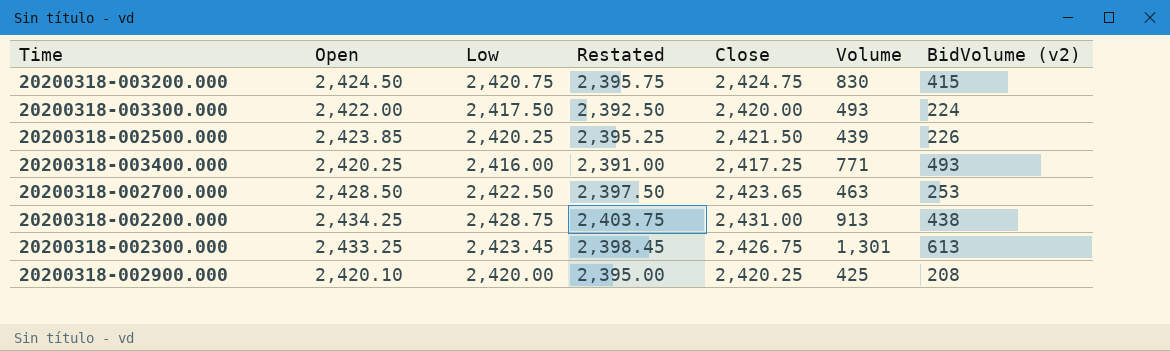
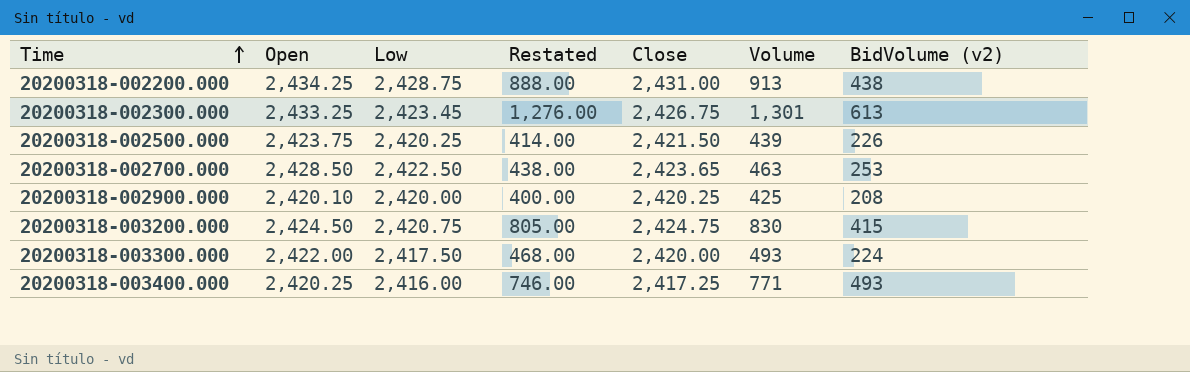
row order: none -> Time ascending
column Restated | formula: [Low] - 25 -> [Volume] - 25
20200318-002500.000 | Open: 2,423.85 -> 2,423.75

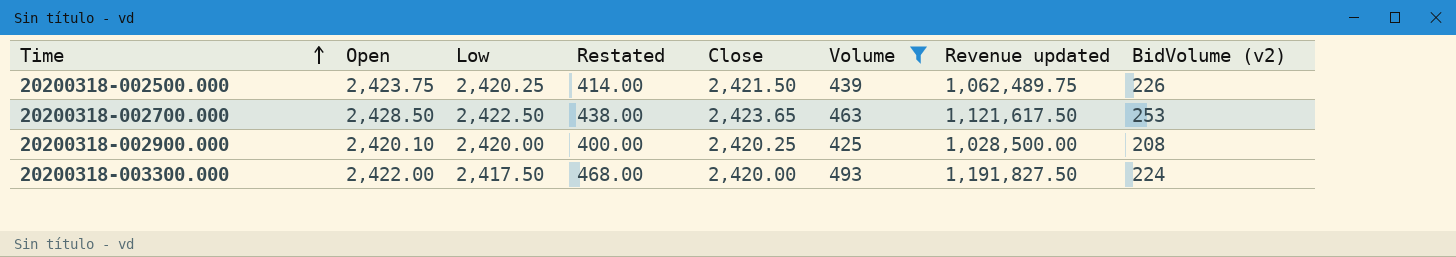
filter: none -> Volume <= 493
column Revenue updated | formula: none -> [Low] * [Volume]

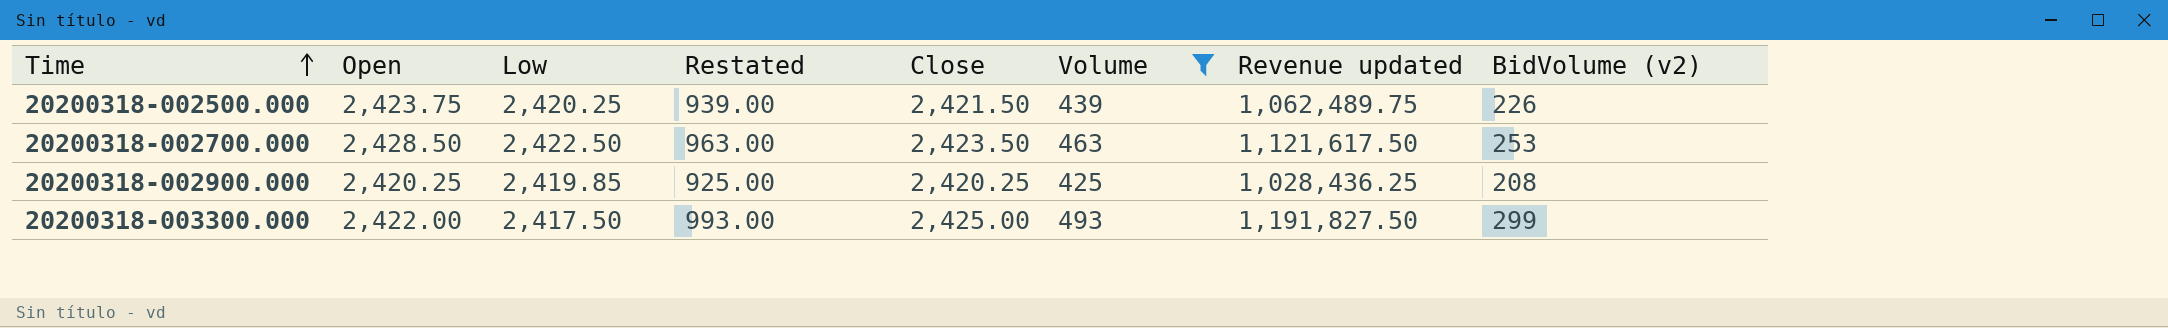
column Restated | formula: [Volume] - 25 -> [Volume] + 500
20200318-002700.000 | Close: 2,423.65 -> 2,423.50
20200318-002900.000 | Open: 2,420.10 -> 2,420.25
20200318-002900.000 | Low: 2,420.00 -> 2,419.85
20200318-002900.000 | Revenue updated: 1,028,500.00 -> 1,028,436.25
20200318-003300.000 | Close: 2,420.00 -> 2,425.00
20200318-003300.000 | BidVolume (v2): 224 -> 299

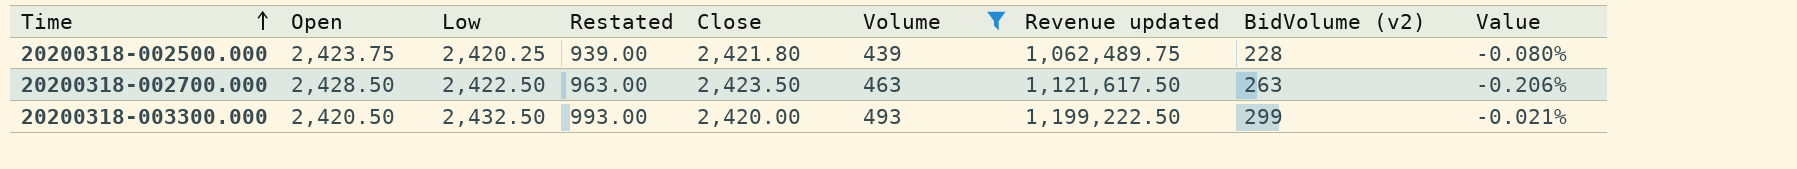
column Value | formula: none -> ([Close] - [Open]) / [Open]
row 20200318-002900.000: 2,420.25 | 2,419.85 | 925.00 | 2,420.25 | 425 | 1,028,436.25 | 208 -> none
20200318-002500.000 | Close: 2,421.50 -> 2,421.80
20200318-002500.000 | BidVolume (v2): 226 -> 228
20200318-002700.000 | BidVolume (v2): 253 -> 263
20200318-003300.000 | Open: 2,422.00 -> 2,420.50
20200318-003300.000 | Low: 2,417.50 -> 2,432.50
20200318-003300.000 | Close: 2,425.00 -> 2,420.00
20200318-003300.000 | Revenue updated: 1,191,827.50 -> 1,199,222.50

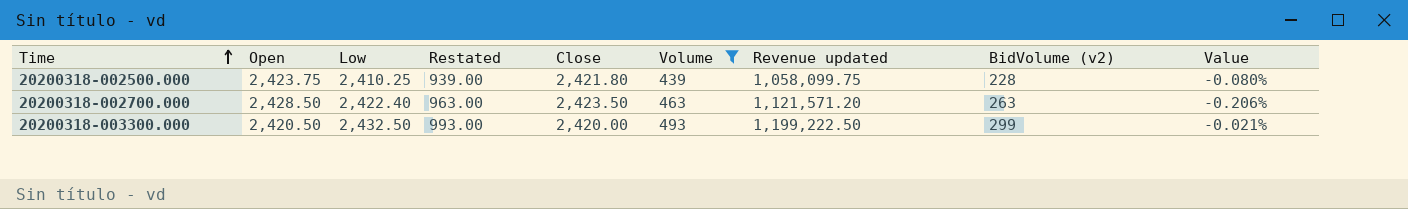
20200318-002500.000 | Low: 2,420.25 -> 2,410.25
20200318-002500.000 | Revenue updated: 1,062,489.75 -> 1,058,099.75
20200318-002700.000 | Low: 2,422.50 -> 2,422.40
20200318-002700.000 | Revenue updated: 1,121,617.50 -> 1,121,571.20

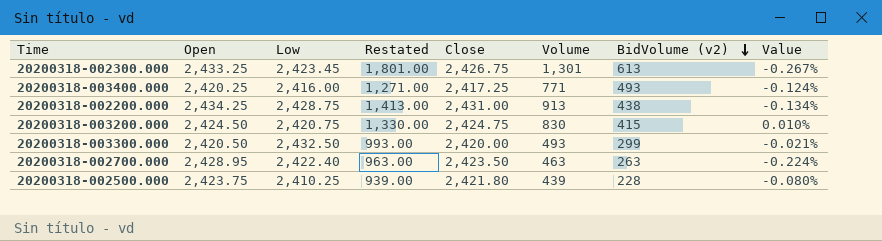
filter: Volume <= 493 -> none
row order: Time ascending -> BidVolume (v2) descending
column Revenue updated | formula: [Low] * [Volume] -> none
20200318-002700.000 | Open: 2,428.50 -> 2,428.95
20200318-002700.000 | Value: -0.206% -> -0.224%

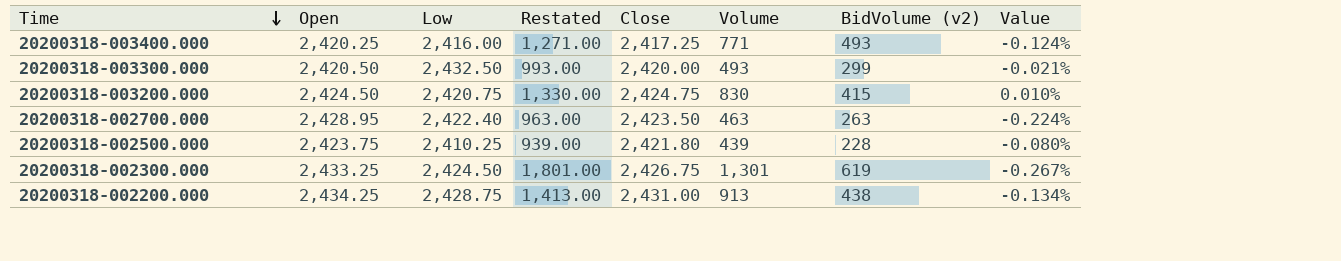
row order: BidVolume (v2) descending -> Time descending
20200318-002300.000 | Low: 2,423.45 -> 2,424.50
20200318-002300.000 | BidVolume (v2): 613 -> 619

